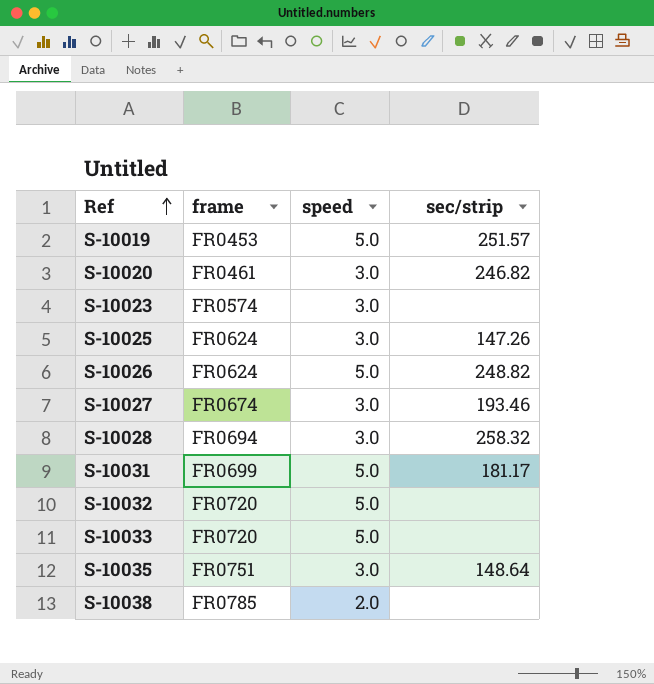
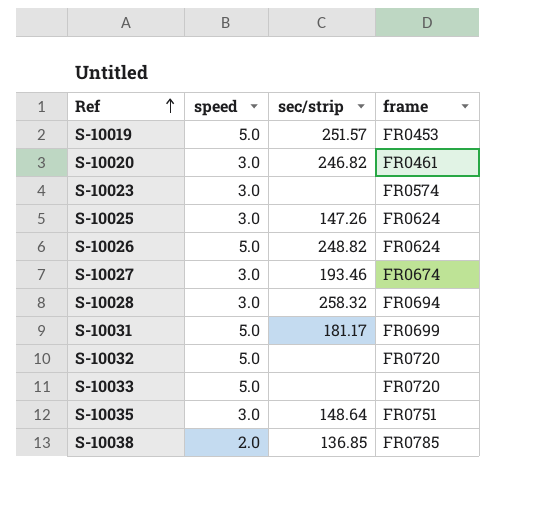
column frame | position: 2 -> 4
S-10038 | sec/strip: none -> 136.85

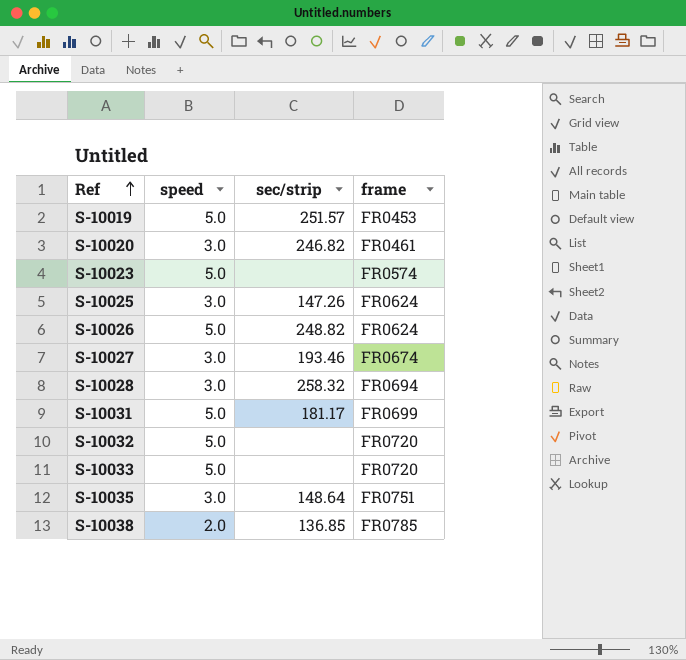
S-10023 | speed: 3.0 -> 5.0

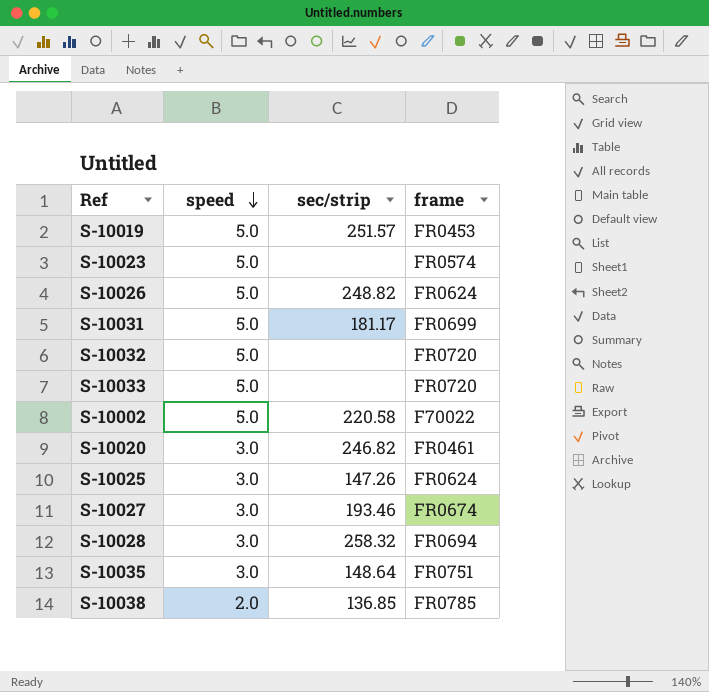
row order: Ref ascending -> speed descending
row S-10002: none -> 5.0 | 220.58 | F70022

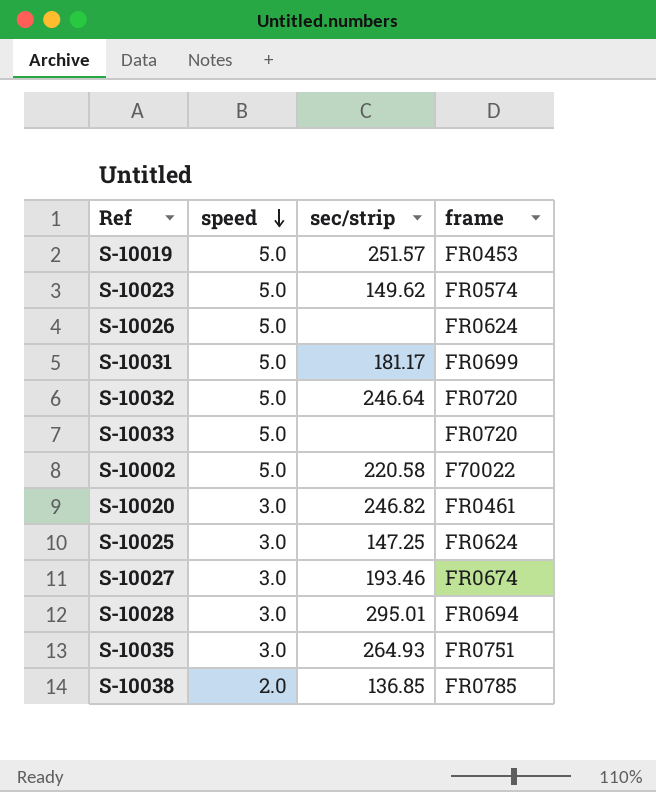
S-10023 | sec/strip: none -> 149.62
S-10026 | sec/strip: 248.82 -> none
S-10032 | sec/strip: none -> 246.64
S-10025 | sec/strip: 147.26 -> 147.25
S-10028 | sec/strip: 258.32 -> 295.01
S-10035 | sec/strip: 148.64 -> 264.93

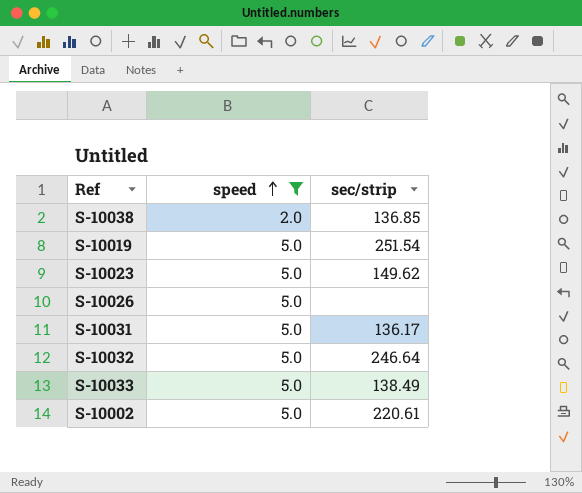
filter: none -> speed != 3.0
row order: speed descending -> speed ascending
column frame | position: 4 -> none
S-10019 | sec/strip: 251.57 -> 251.54
S-10031 | sec/strip: 181.17 -> 136.17
S-10033 | sec/strip: none -> 138.49
S-10002 | sec/strip: 220.58 -> 220.61

